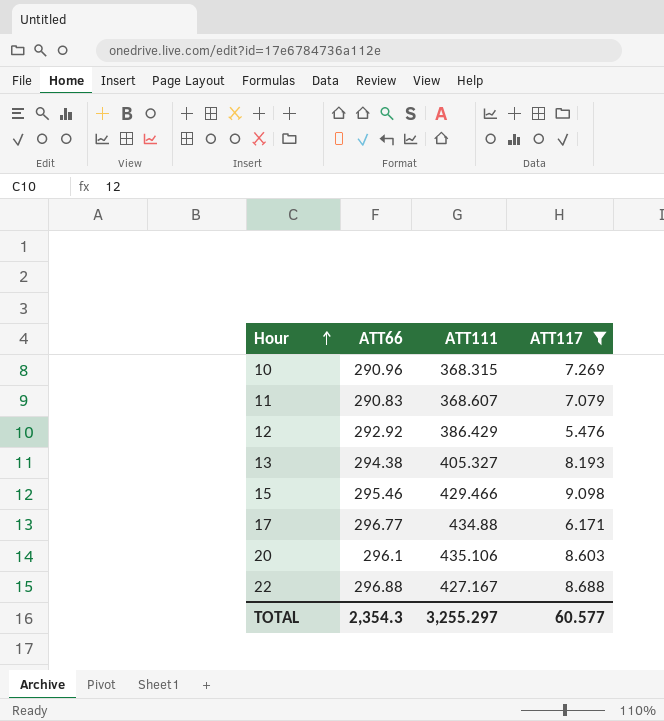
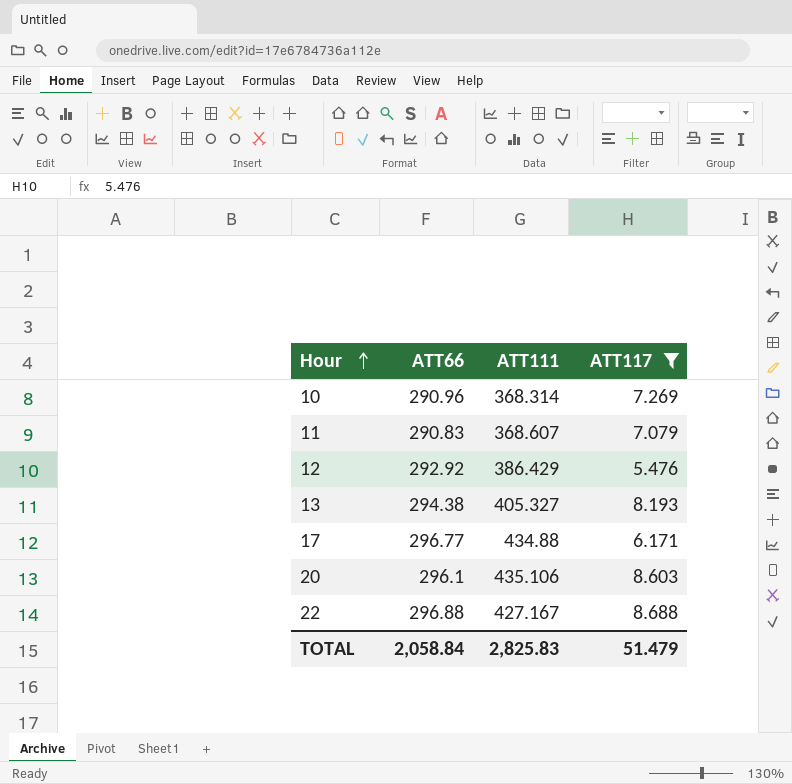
row 15: 295.46 | 429.466 | 9.098 -> none
10 | ATT111: 368.315 -> 368.314
TOTAL | ATT66: 2,354.3 -> 2,058.84
TOTAL | ATT111: 3,255.297 -> 2,825.83
TOTAL | ATT117: 60.577 -> 51.479

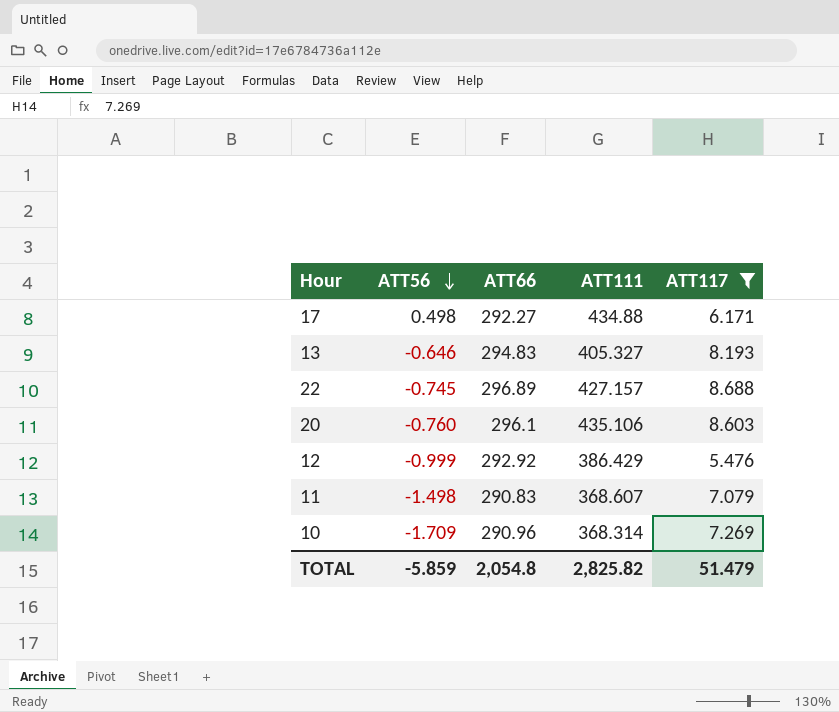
row order: Hour ascending -> ATT56 descending
column ATT56 | position: none -> 2
17 | ATT66: 296.77 -> 292.27
13 | ATT66: 294.38 -> 294.83
22 | ATT66: 296.88 -> 296.89
22 | ATT111: 427.167 -> 427.157
TOTAL | ATT66: 2,058.84 -> 2,054.8
TOTAL | ATT111: 2,825.83 -> 2,825.82

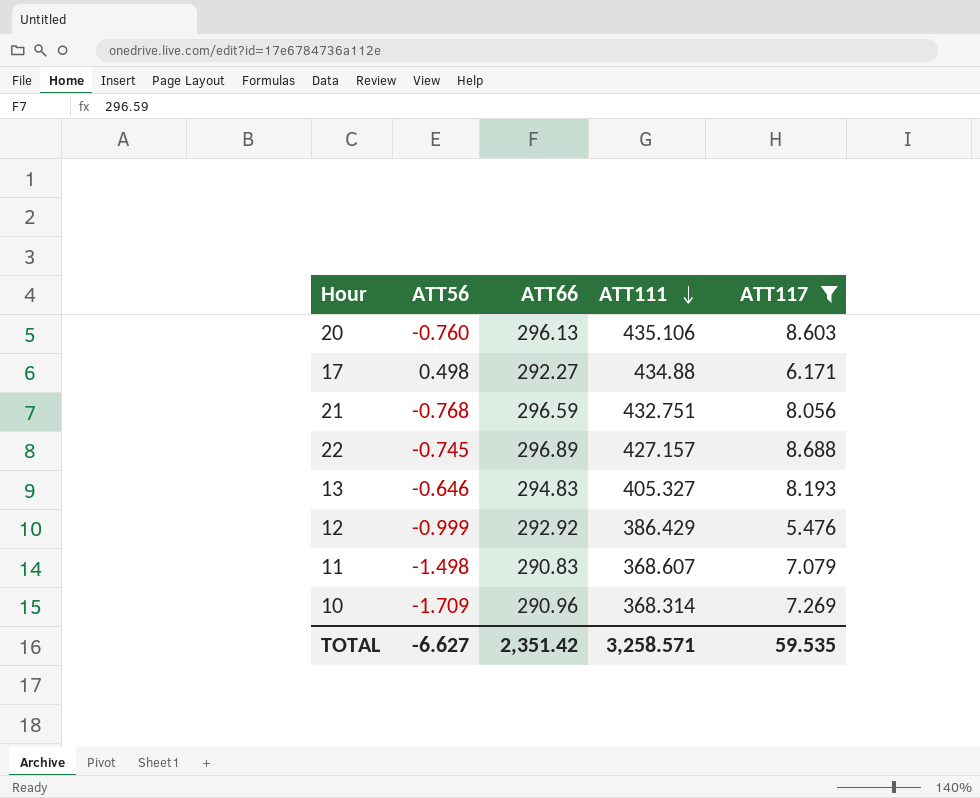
row order: ATT56 descending -> ATT111 descending
20 | ATT66: 296.1 -> 296.13
row 21: none -> -0.768 | 296.59 | 432.751 | 8.056
TOTAL | ATT56: -5.859 -> -6.627
TOTAL | ATT66: 2,054.8 -> 2,351.42
TOTAL | ATT111: 2,825.82 -> 3,258.571
TOTAL | ATT117: 51.479 -> 59.535

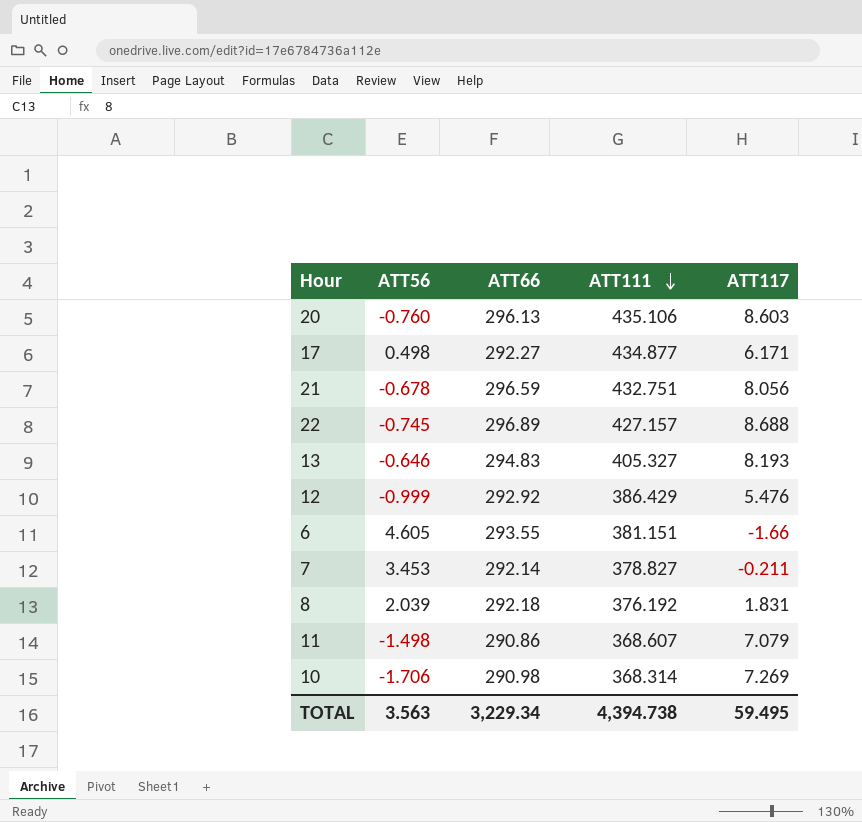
filter: ATT117 >= 5.476 -> none
17 | ATT111: 434.88 -> 434.877
21 | ATT56: -0.768 -> -0.678
11 | ATT66: 290.83 -> 290.86
10 | ATT56: -1.709 -> -1.706
10 | ATT66: 290.96 -> 290.98
TOTAL | ATT56: -6.627 -> 3.563
TOTAL | ATT66: 2,351.42 -> 3,229.34
TOTAL | ATT111: 3,258.571 -> 4,394.738
TOTAL | ATT117: 59.535 -> 59.495

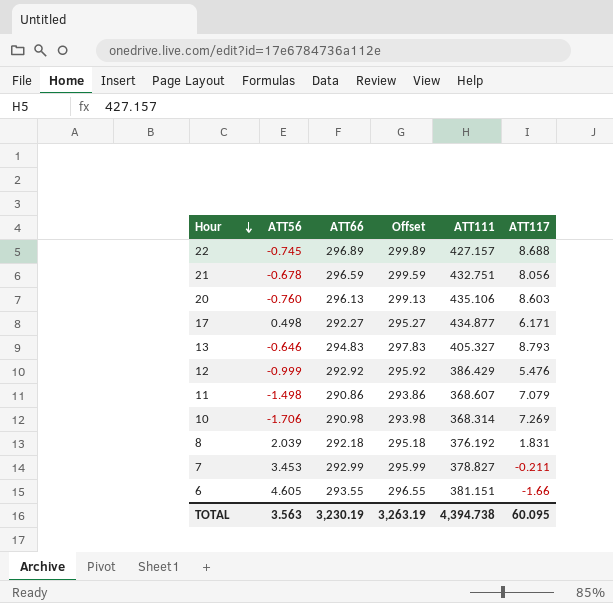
row order: ATT111 descending -> Hour descending
column Offset | formula: none -> [ATT66] + 3
13 | ATT117: 8.193 -> 8.793
7 | ATT66: 292.14 -> 292.99
TOTAL | ATT66: 3,229.34 -> 3,230.19
TOTAL | ATT117: 59.495 -> 60.095

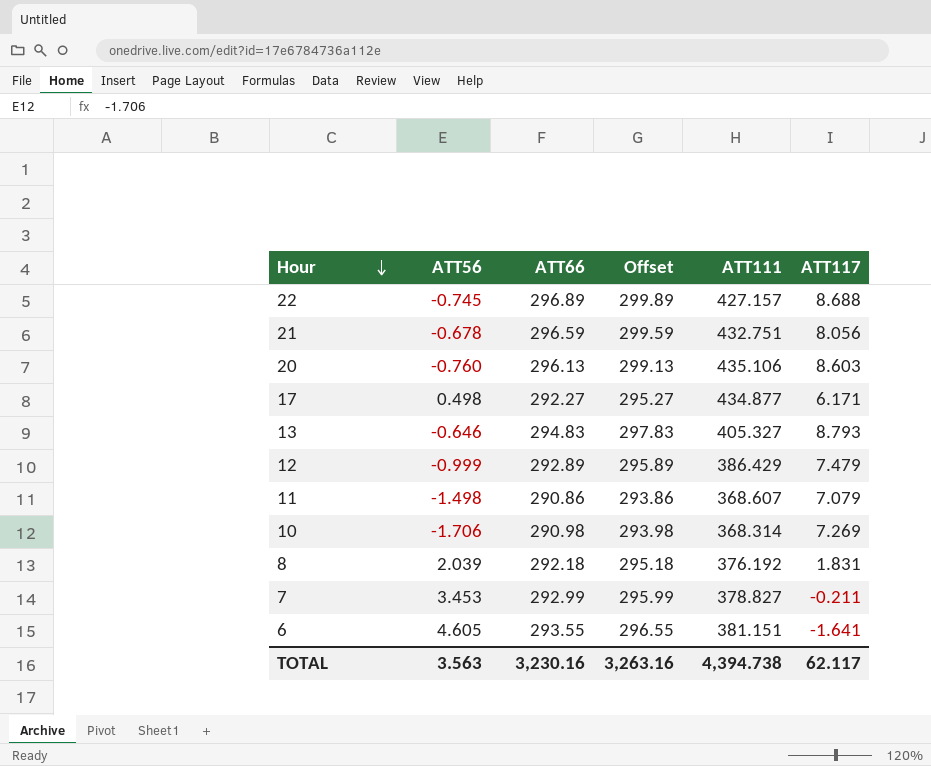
12 | ATT66: 292.92 -> 292.89
12 | Offset: 295.92 -> 295.89
12 | ATT117: 5.476 -> 7.479
6 | ATT117: -1.66 -> -1.641
TOTAL | ATT66: 3,230.19 -> 3,230.16
TOTAL | Offset: 3,263.19 -> 3,263.16
TOTAL | ATT117: 60.095 -> 62.117

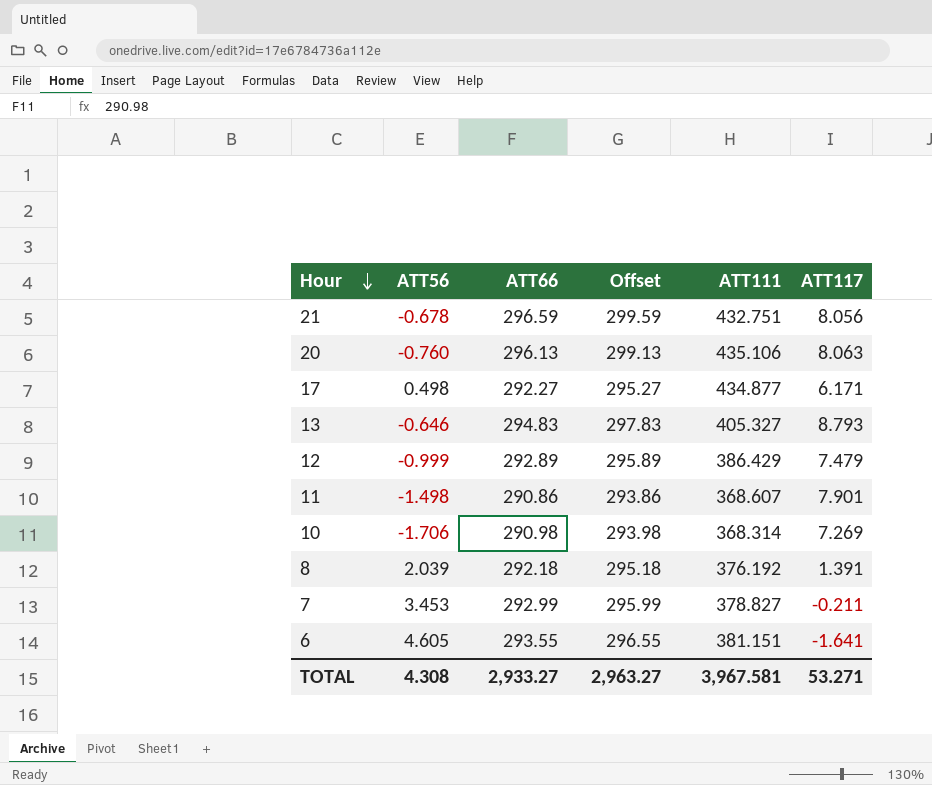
row 22: -0.745 | 296.89 | 299.89 | 427.157 | 8.688 -> none
20 | ATT117: 8.603 -> 8.063
11 | ATT117: 7.079 -> 7.901
8 | ATT117: 1.831 -> 1.391
TOTAL | ATT56: 3.563 -> 4.308
TOTAL | ATT66: 3,230.16 -> 2,933.27
TOTAL | Offset: 3,263.16 -> 2,963.27
TOTAL | ATT111: 4,394.738 -> 3,967.581
TOTAL | ATT117: 62.117 -> 53.271

